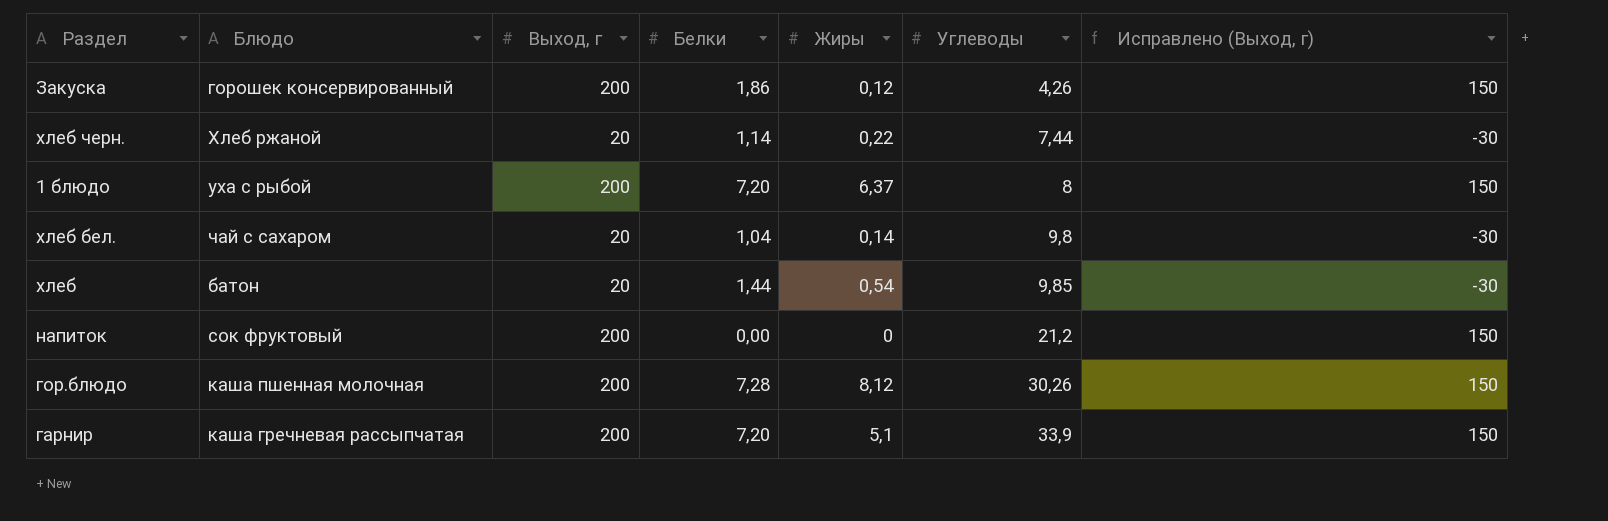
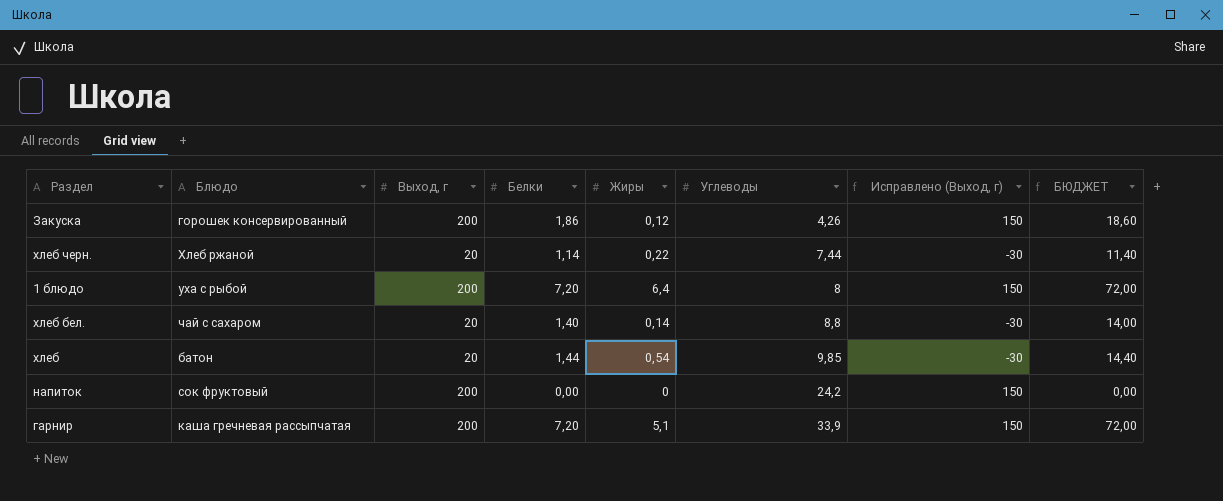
column БЮДЖЕТ | formula: none -> [Белки] * 10
row гор.блюдо: каша пшенная молочная | 200 | 7,28 | 8,12 | 30,26 | 150 -> none
1 блюдо | Жиры: 6,37 -> 6,4
хлеб бел. | Белки: 1,04 -> 1,40
хлеб бел. | Углеводы: 9,8 -> 8,8
напиток | Углеводы: 21,2 -> 24,2

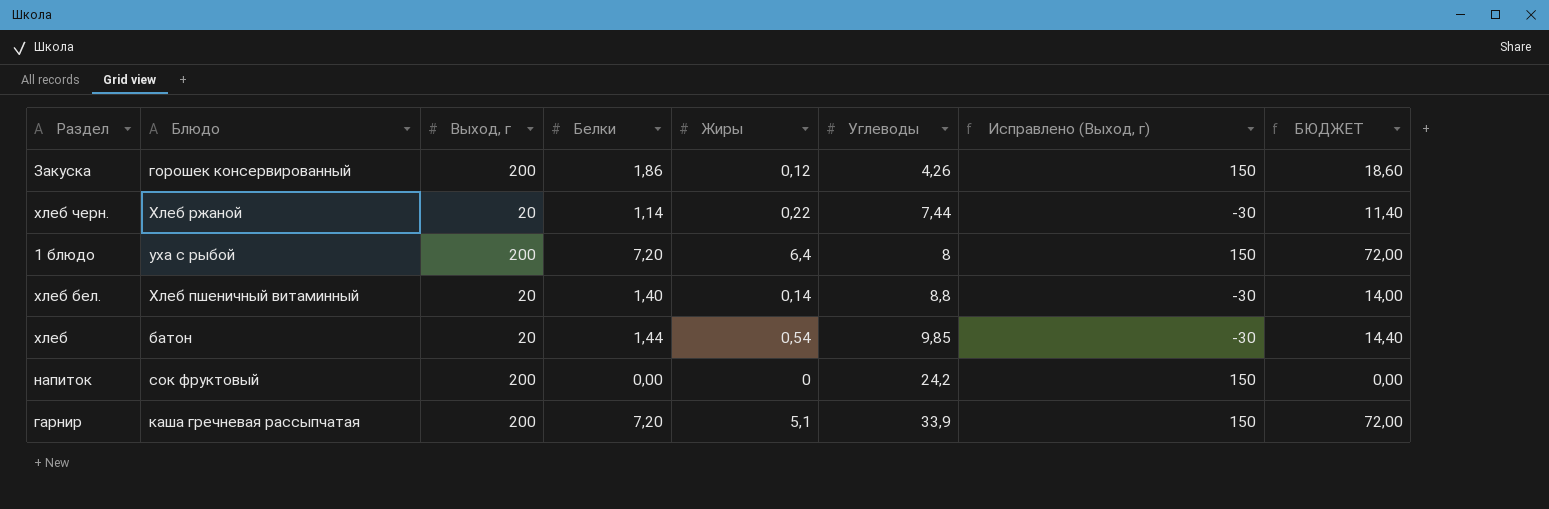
хлеб бел. | Блюдо: чай с сахаром -> Хлеб пшеничный витаминный

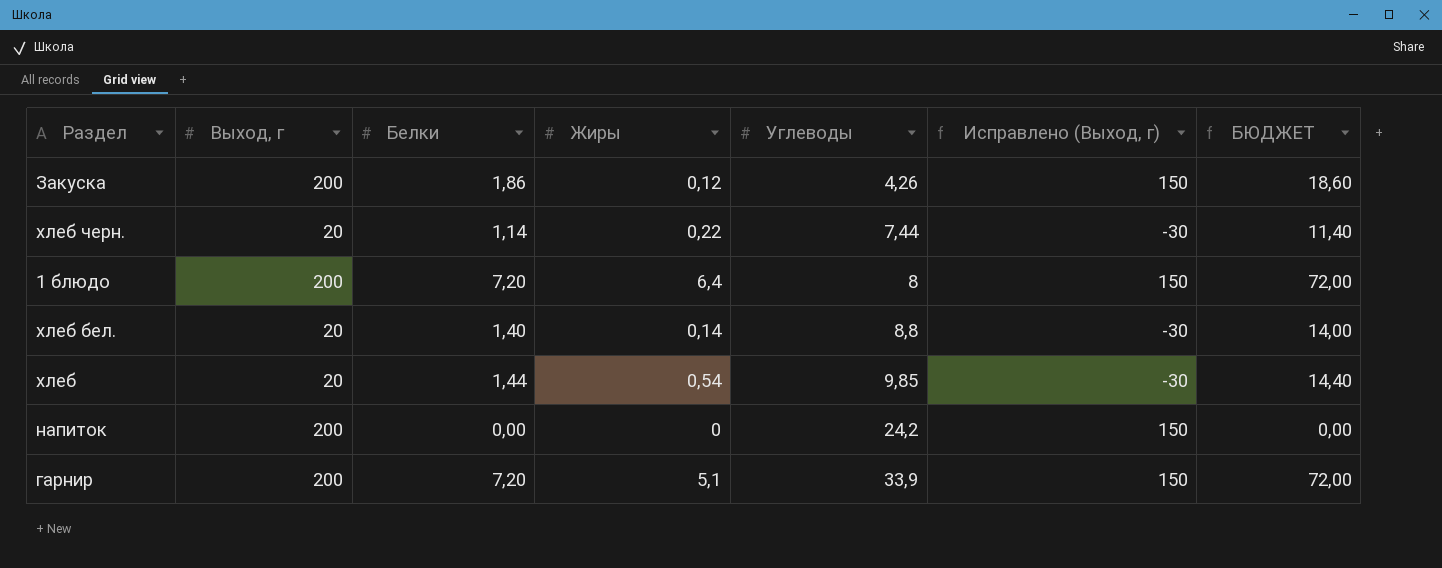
column Блюдо | position: 2 -> none

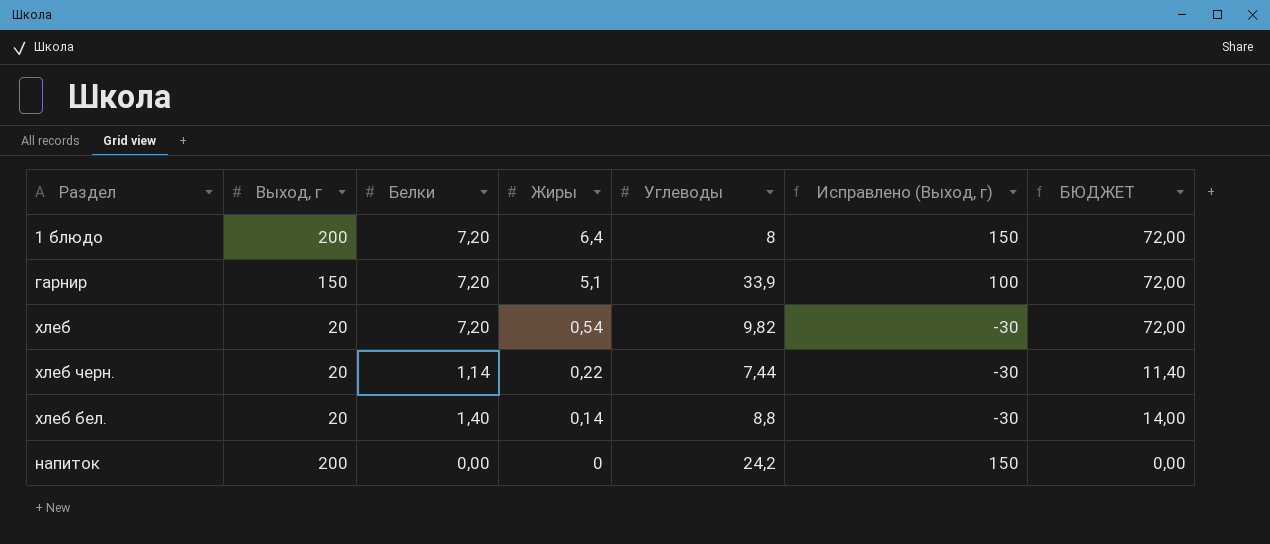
row order: Углеводы ascending -> Жиры descending
row Закуска: 200 | 1,86 | 0,12 | 4,26 | 150 | 18,60 -> none
гарнир | Выход, г: 200 -> 150
гарнир | Исправлено (Выход, г): 150 -> 100
хлеб | Белки: 1,44 -> 7,20
хлеб | Углеводы: 9,85 -> 9,82
хлеб | БЮДЖЕТ: 14,40 -> 72,00

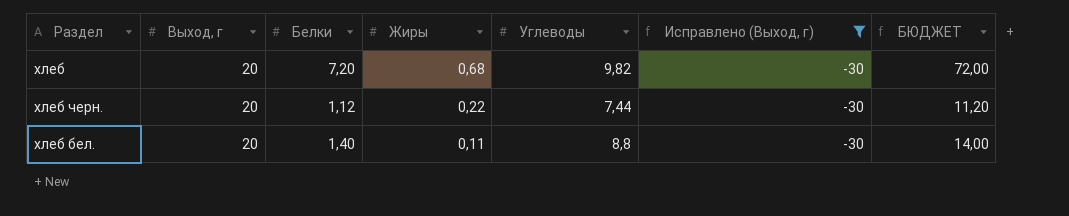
filter: none -> Исправлено (Выход, г) = -30
хлеб | Жиры: 0,54 -> 0,68
хлеб черн. | Белки: 1,14 -> 1,12
хлеб черн. | БЮДЖЕТ: 11,40 -> 11,20
хлеб бел. | Жиры: 0,14 -> 0,11

